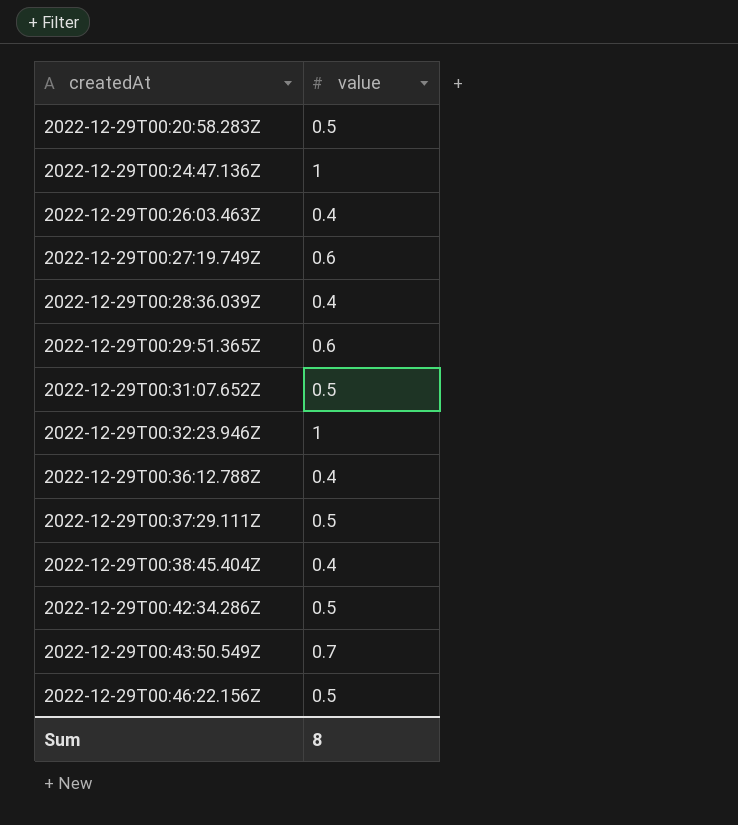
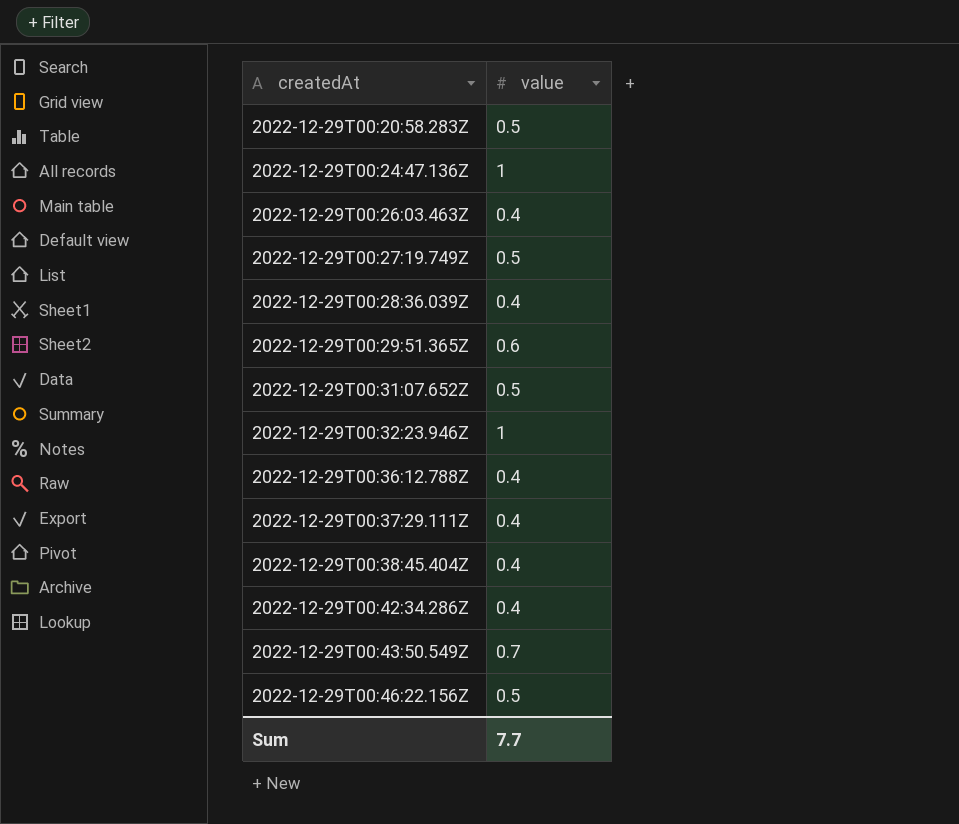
2022-12-29T00:27:19.749Z | value: 0.6 -> 0.5
2022-12-29T00:37:29.111Z | value: 0.5 -> 0.4
2022-12-29T00:42:34.286Z | value: 0.5 -> 0.4
Sum | value: 8 -> 7.7

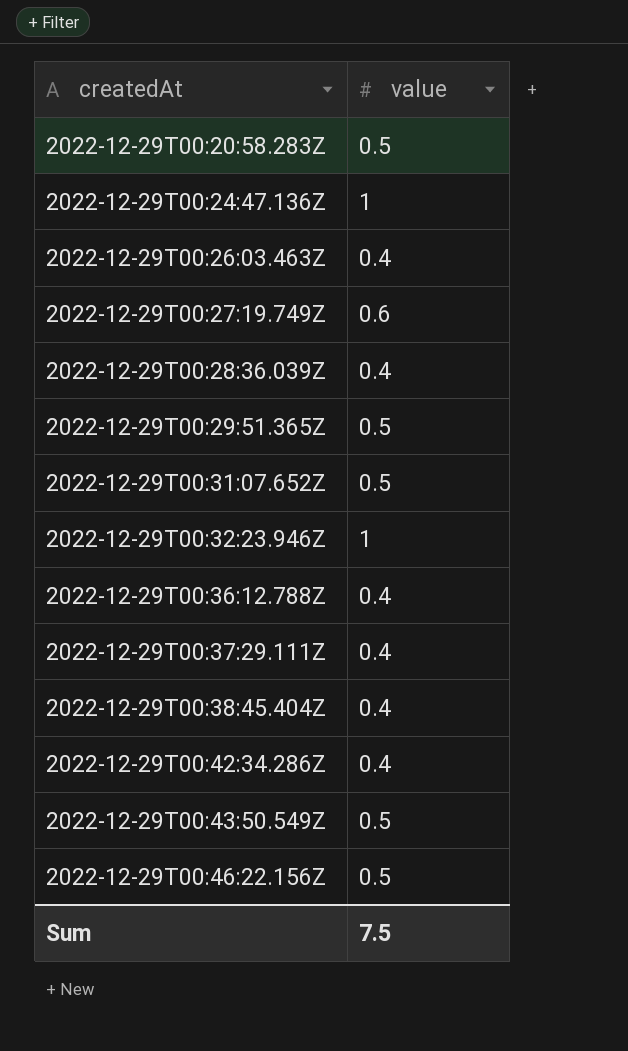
2022-12-29T00:27:19.749Z | value: 0.5 -> 0.6
2022-12-29T00:29:51.365Z | value: 0.6 -> 0.5
2022-12-29T00:43:50.549Z | value: 0.7 -> 0.5
Sum | value: 7.7 -> 7.5

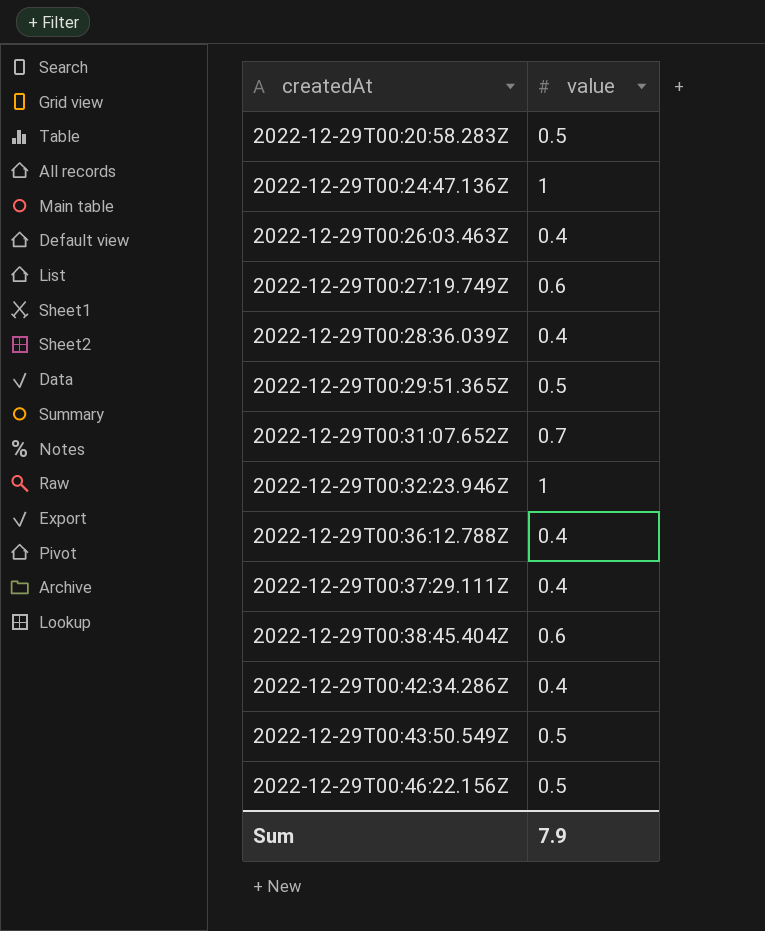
2022-12-29T00:31:07.652Z | value: 0.5 -> 0.7
2022-12-29T00:38:45.404Z | value: 0.4 -> 0.6
Sum | value: 7.5 -> 7.9

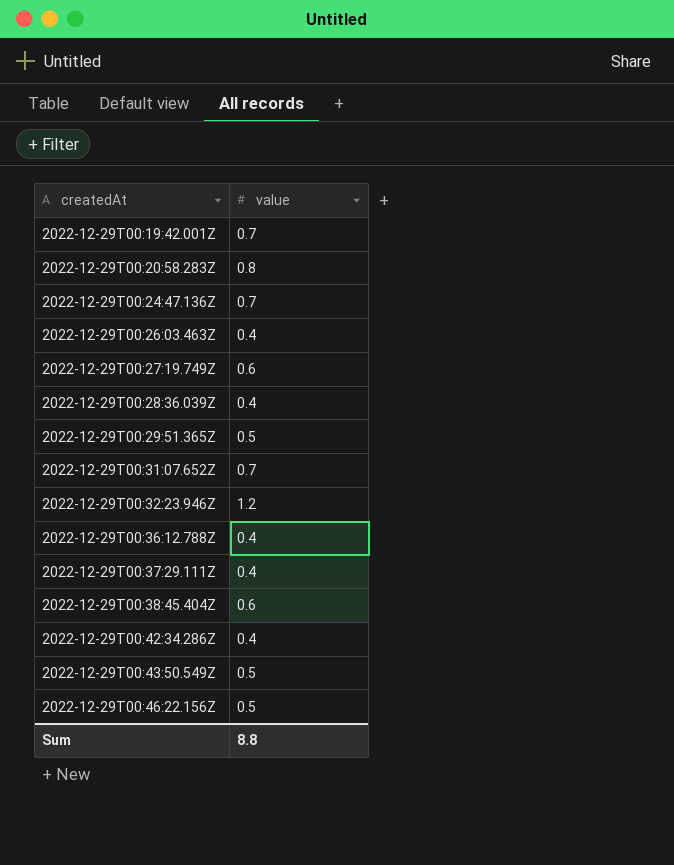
row 2022-12-29T00:19:42.001Z: none -> 0.7
2022-12-29T00:20:58.283Z | value: 0.5 -> 0.8
2022-12-29T00:24:47.136Z | value: 1 -> 0.7
2022-12-29T00:32:23.946Z | value: 1 -> 1.2
Sum | value: 7.9 -> 8.8

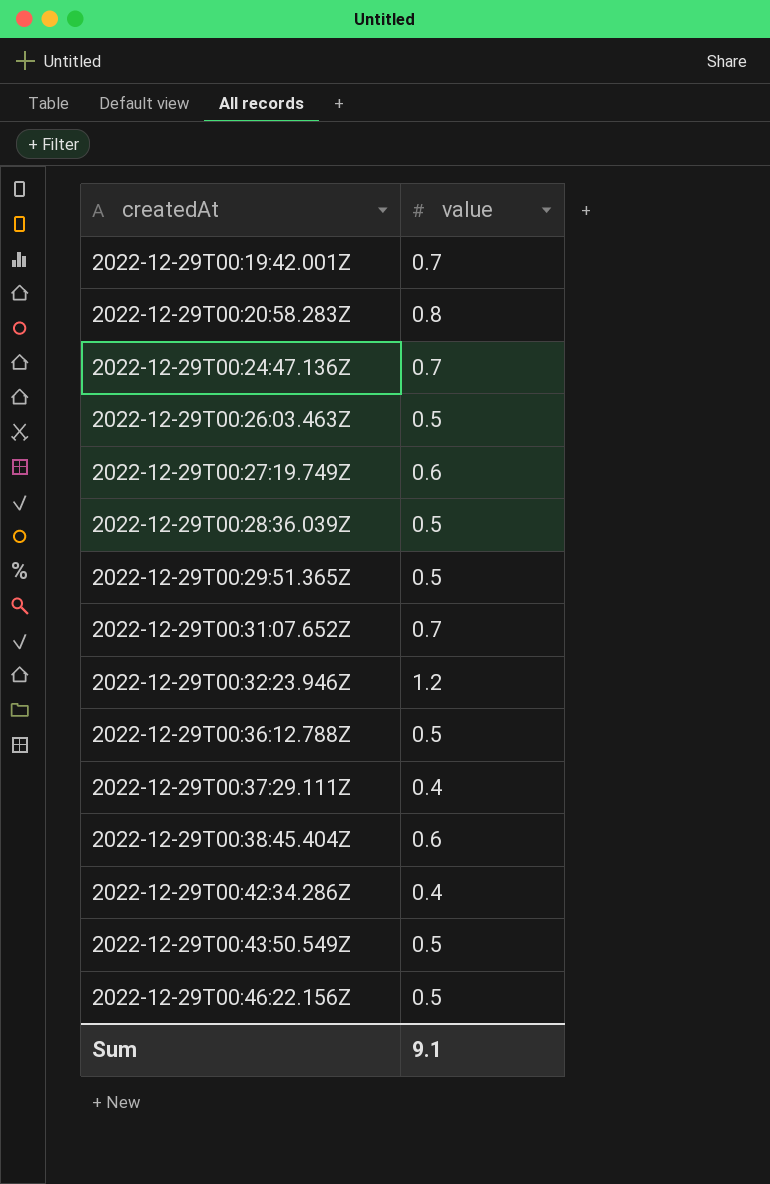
2022-12-29T00:26:03.463Z | value: 0.4 -> 0.5
2022-12-29T00:28:36.039Z | value: 0.4 -> 0.5
2022-12-29T00:36:12.788Z | value: 0.4 -> 0.5
Sum | value: 8.8 -> 9.1

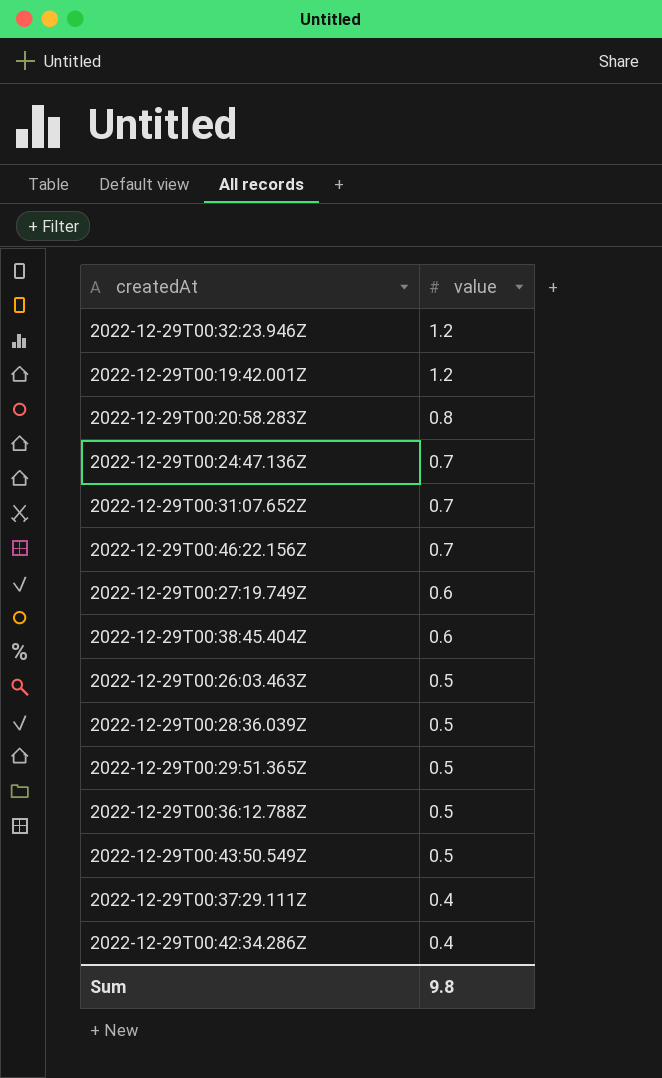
row order: createdAt ascending -> value descending
2022-12-29T00:19:42.001Z | value: 0.7 -> 1.2
2022-12-29T00:46:22.156Z | value: 0.5 -> 0.7
Sum | value: 9.1 -> 9.8

